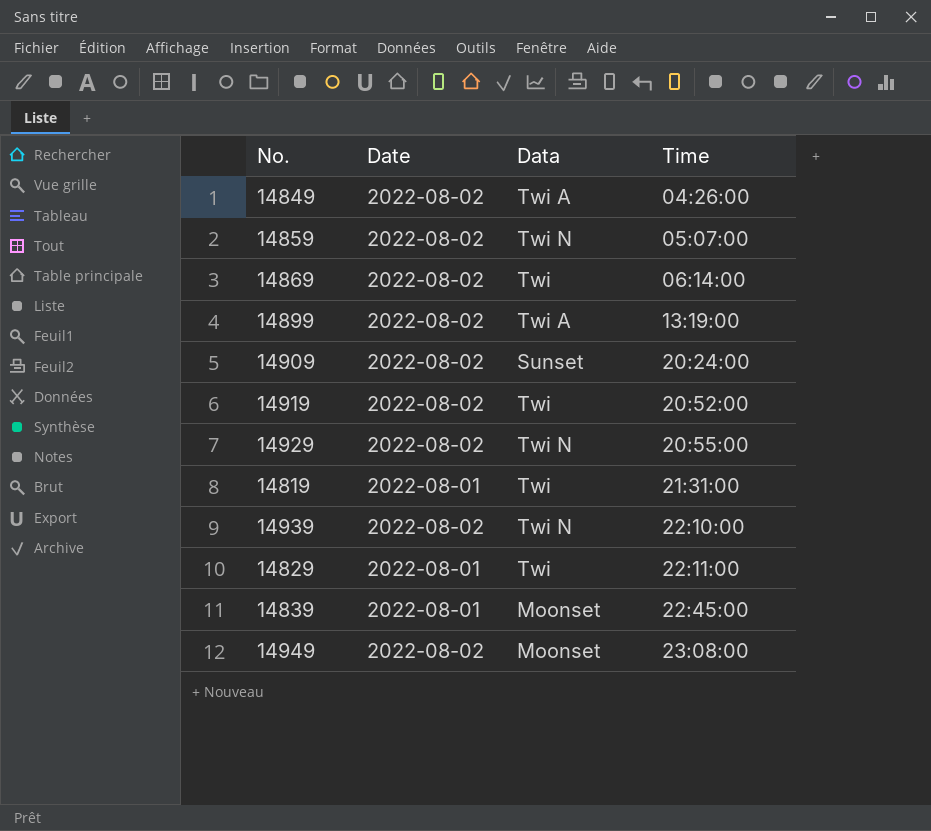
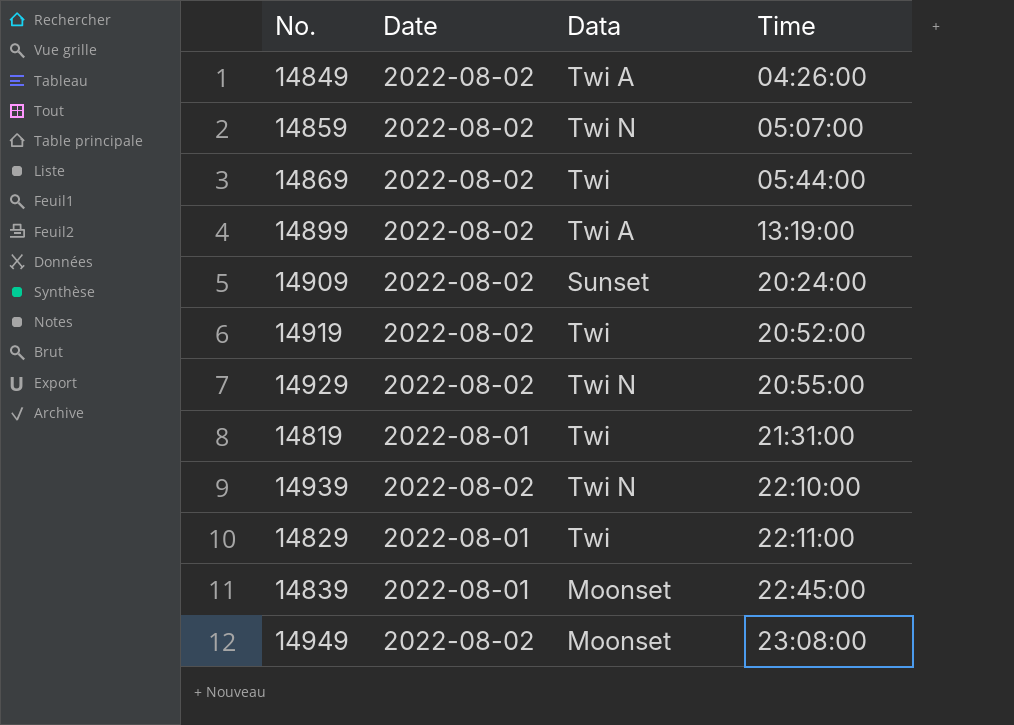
14869 | Time: 06:14:00 -> 05:44:00

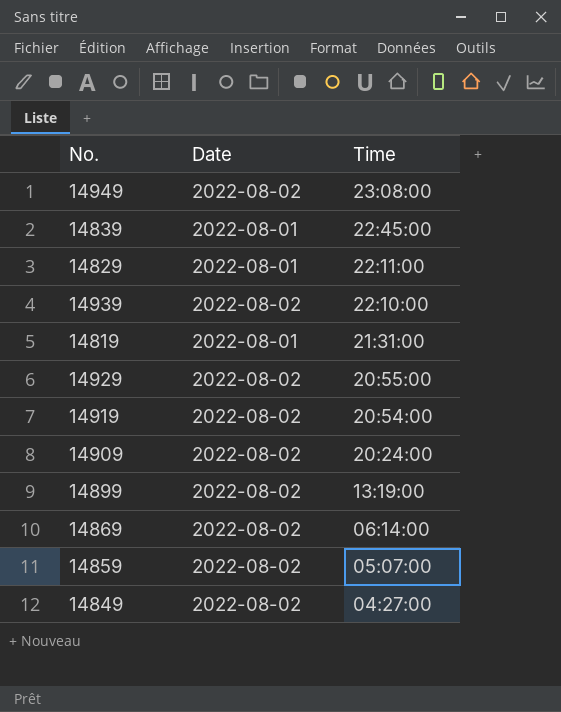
row order: Time ascending -> Time descending
column Data | position: 3 -> none
14919 | Time: 20:52:00 -> 20:54:00
14869 | Time: 05:44:00 -> 06:14:00
14849 | Time: 04:26:00 -> 04:27:00

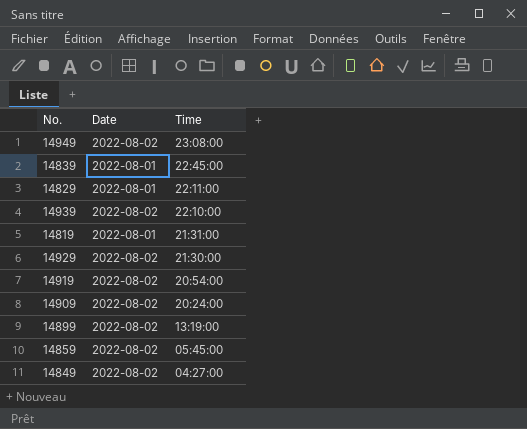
row 14869: 2022-08-02 | 06:14:00 -> none
14929 | Time: 20:55:00 -> 21:30:00
14859 | Time: 05:07:00 -> 05:45:00

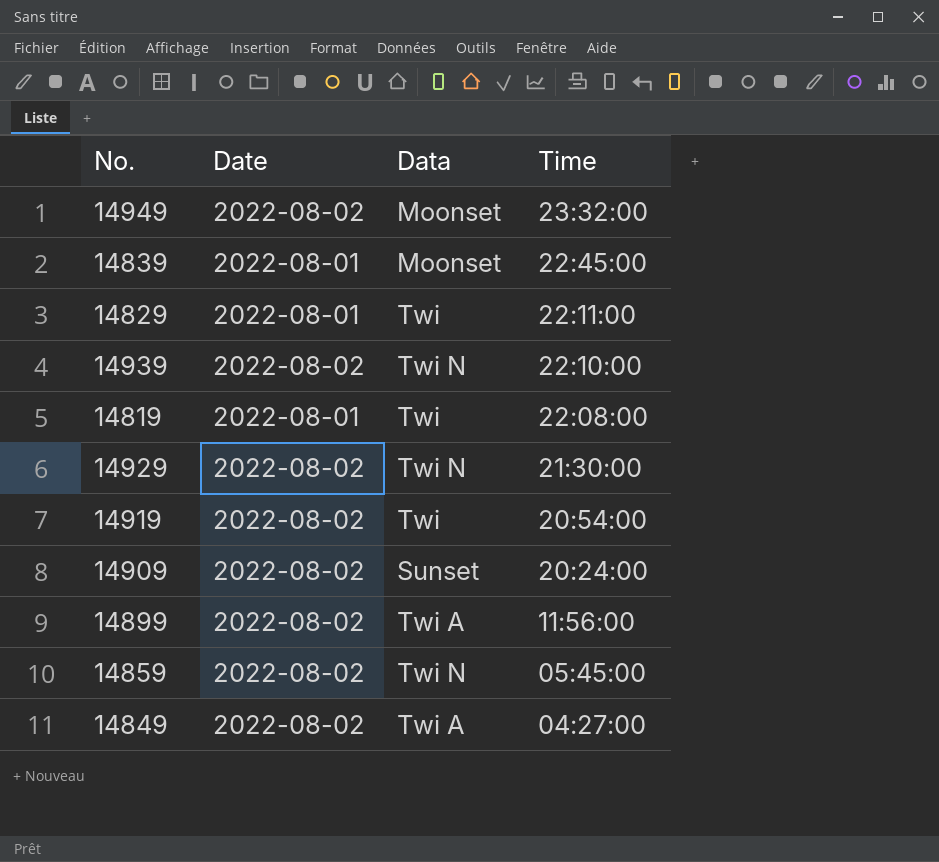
column Data | position: none -> 3
14949 | Time: 23:08:00 -> 23:32:00
14819 | Time: 21:31:00 -> 22:08:00
14899 | Time: 13:19:00 -> 11:56:00

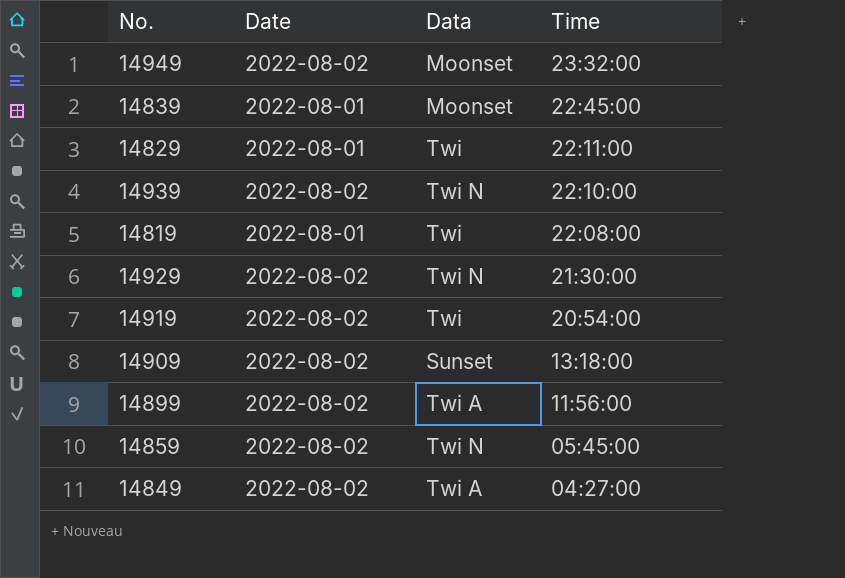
14909 | Time: 20:24:00 -> 13:18:00

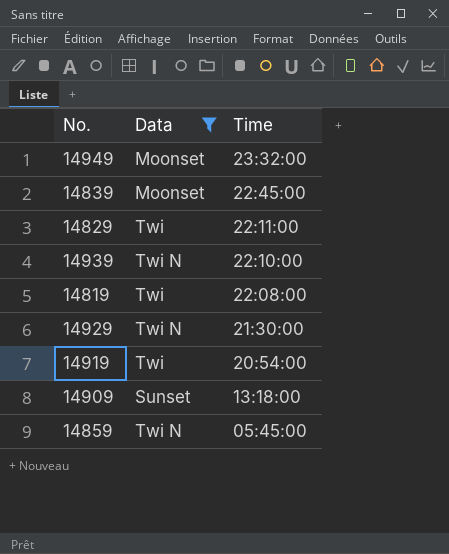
filter: none -> Data != Twi A
column Date | position: 2 -> none

